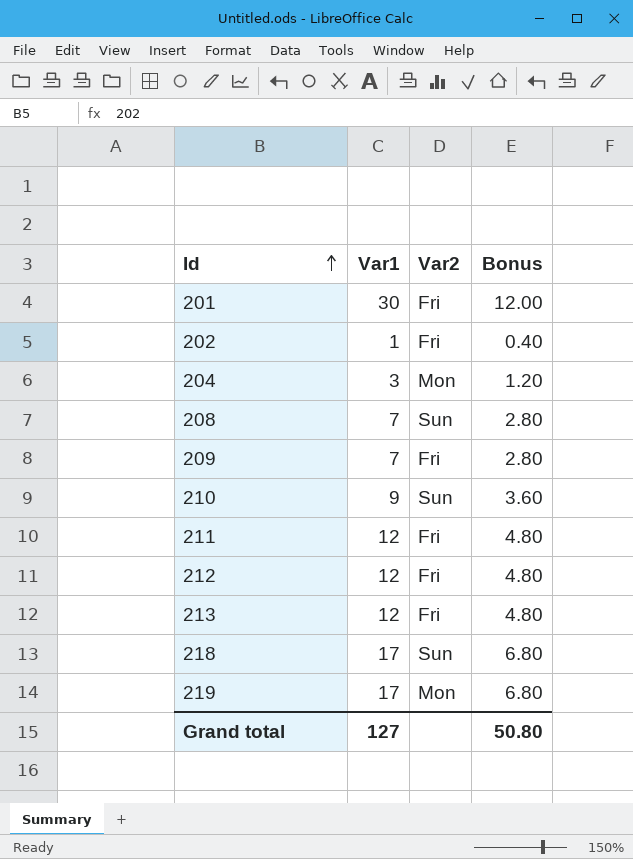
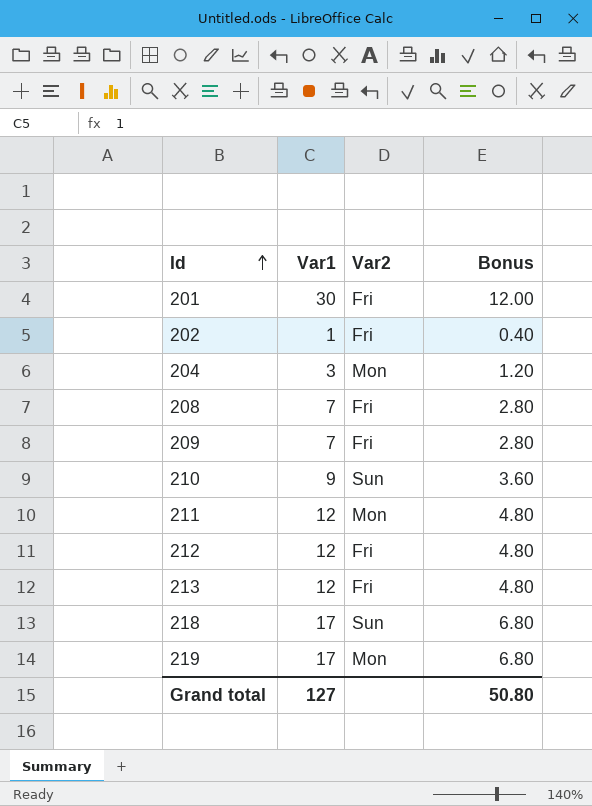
208 | Var2: Sun -> Fri
211 | Var2: Fri -> Mon

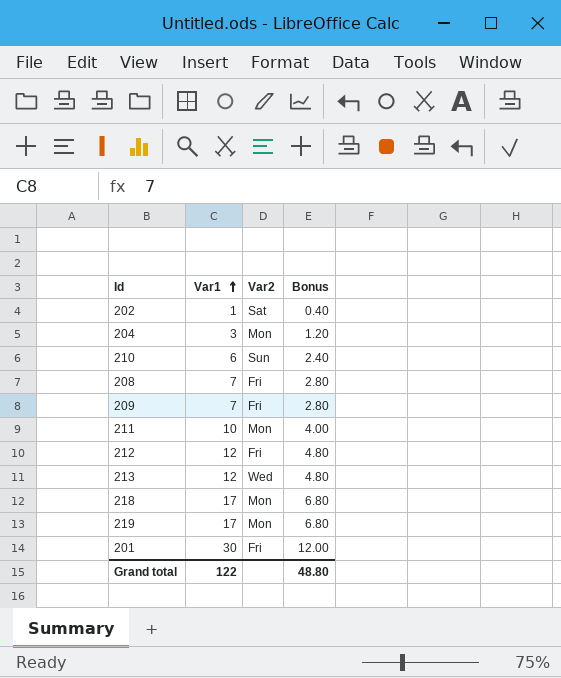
row order: Id ascending -> Var1 ascending
202 | Var2: Fri -> Sat
210 | Var1: 9 -> 6
210 | Bonus: 3.60 -> 2.40
211 | Var1: 12 -> 10
211 | Bonus: 4.80 -> 4.00
213 | Var2: Fri -> Wed
218 | Var2: Sun -> Mon
Grand total | Var1: 127 -> 122
Grand total | Bonus: 50.80 -> 48.80

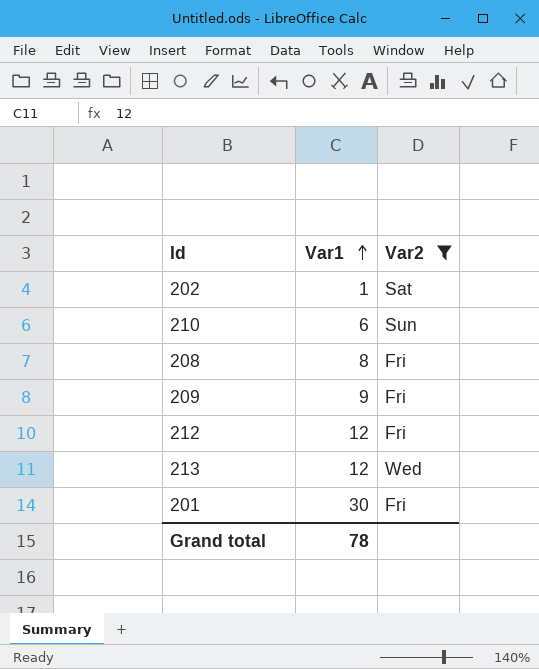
filter: none -> Var2 != Mon
column Bonus | formula: [Var1] * 0.4 -> none
208 | Var1: 7 -> 8
209 | Var1: 7 -> 9
Grand total | Var1: 122 -> 78

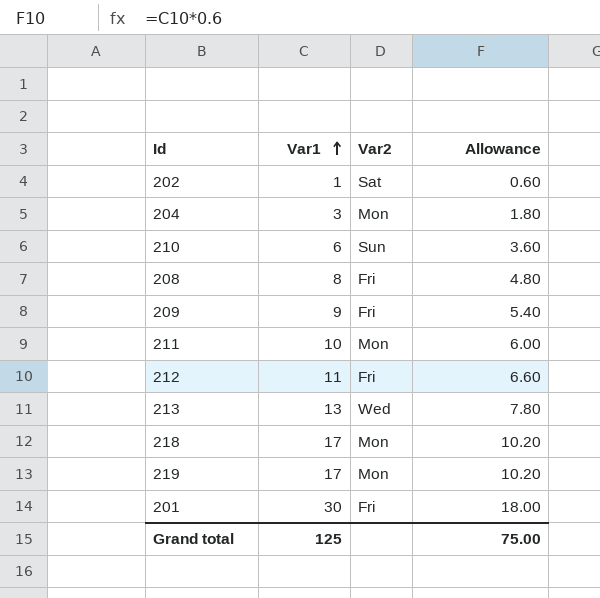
filter: Var2 != Mon -> none
column Allowance | formula: none -> [Var1] * 0.6
212 | Var1: 12 -> 11
213 | Var1: 12 -> 13
Grand total | Var1: 78 -> 125

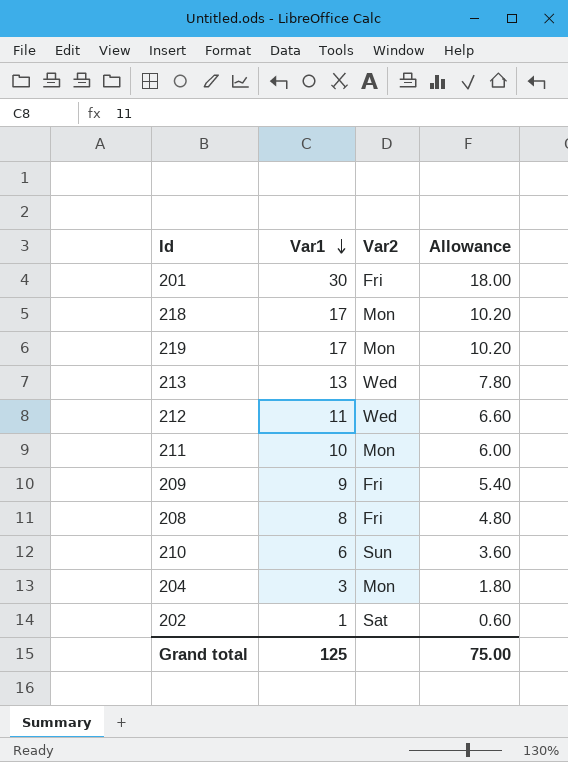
row order: Var1 ascending -> Var1 descending
212 | Var2: Fri -> Wed

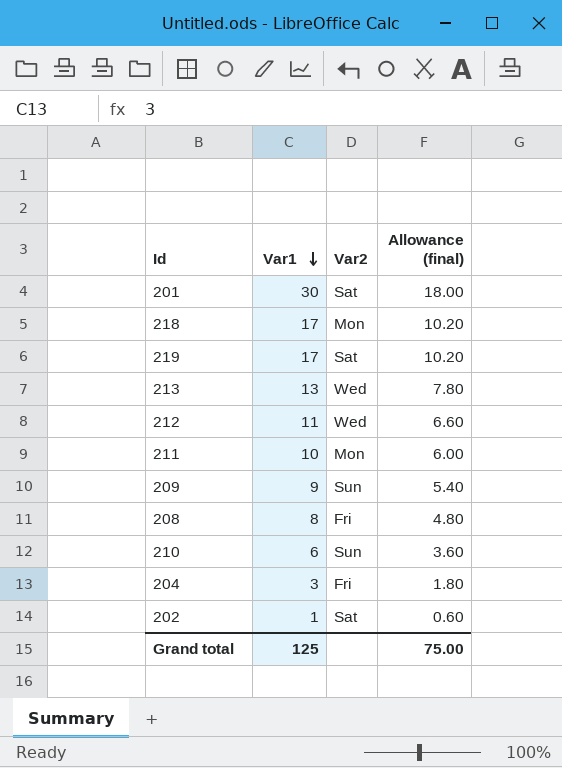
column name: Allowance -> Allowance (final)
201 | Var2: Fri -> Sat
219 | Var2: Mon -> Sat
209 | Var2: Fri -> Sun
204 | Var2: Mon -> Fri

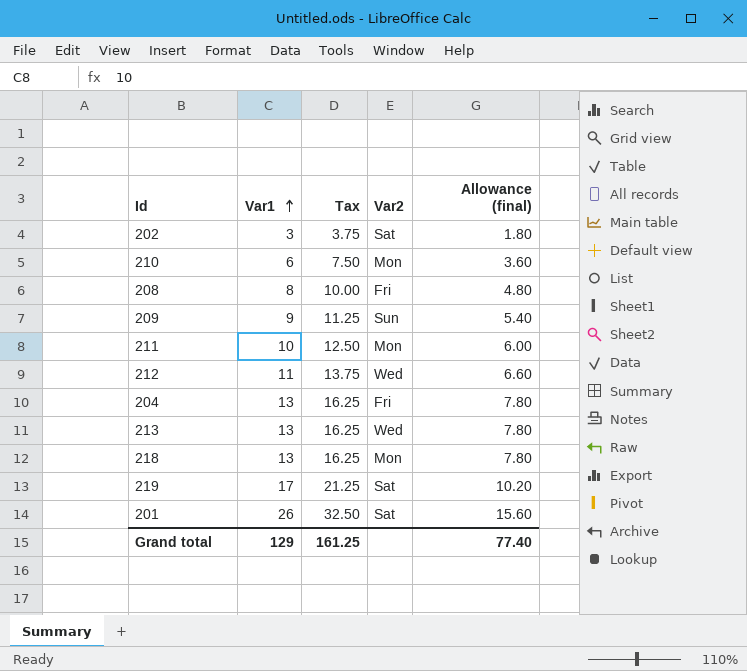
row order: Var1 descending -> Var1 ascending
column Tax | formula: none -> [Var1] * 1.25
202 | Var1: 1 -> 3
202 | Allowance (final): 0.60 -> 1.80
210 | Var2: Sun -> Mon
204 | Var1: 3 -> 13
204 | Allowance (final): 1.80 -> 7.80
218 | Var1: 17 -> 13
218 | Allowance (final): 10.20 -> 7.80
201 | Var1: 30 -> 26
201 | Allowance (final): 18.00 -> 15.60
Grand total | Var1: 125 -> 129
Grand total | Allowance (final): 75.00 -> 77.40

